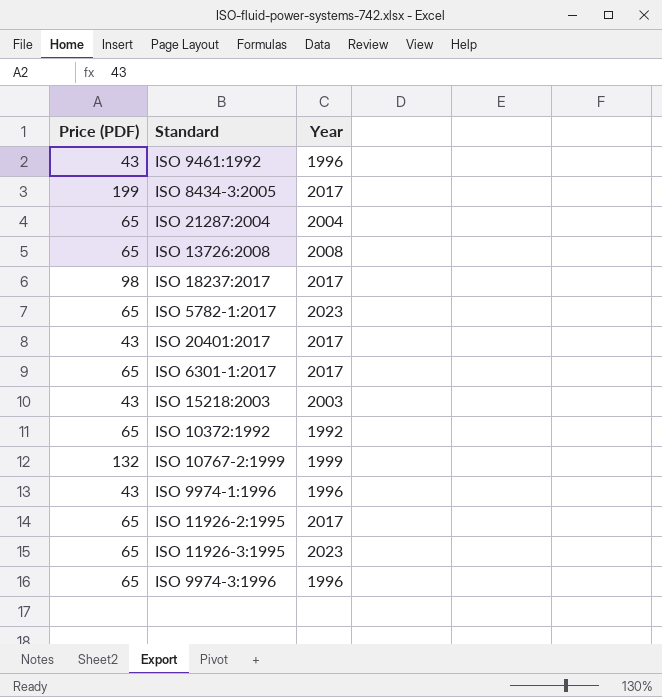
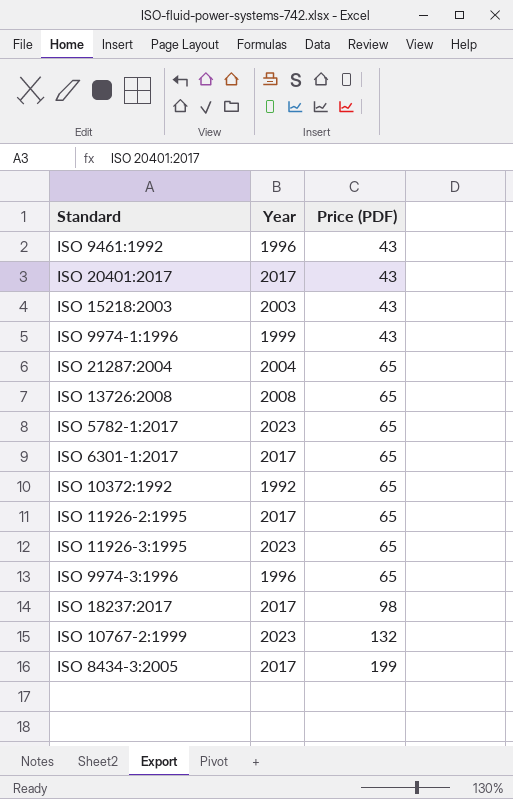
row order: none -> Price (PDF) ascending
column Price (PDF) | position: 1 -> 3
ISO 9974-1:1996 | Year: 1996 -> 1999
ISO 10767-2:1999 | Year: 1999 -> 2023

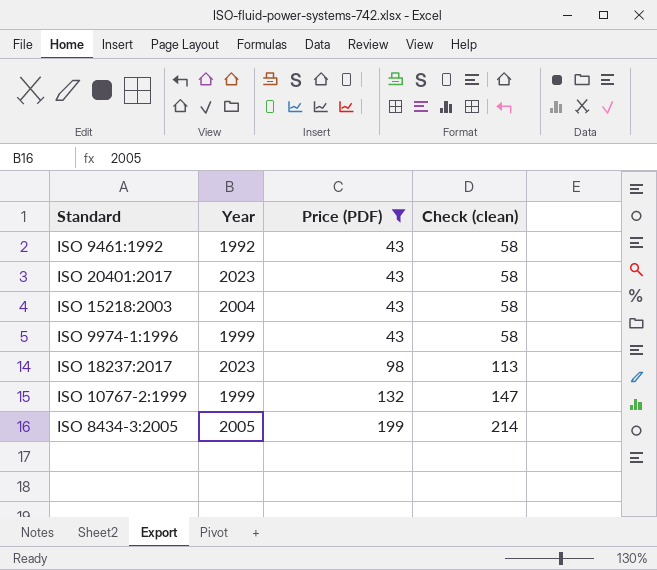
filter: none -> Price (PDF) != 65
column Check (clean) | formula: none -> [Price (PDF)] + 15
ISO 9461:1992 | Year: 1996 -> 1992
ISO 20401:2017 | Year: 2017 -> 2023
ISO 15218:2003 | Year: 2003 -> 2004
ISO 18237:2017 | Year: 2017 -> 2023
ISO 10767-2:1999 | Year: 2023 -> 1999
ISO 8434-3:2005 | Year: 2017 -> 2005

